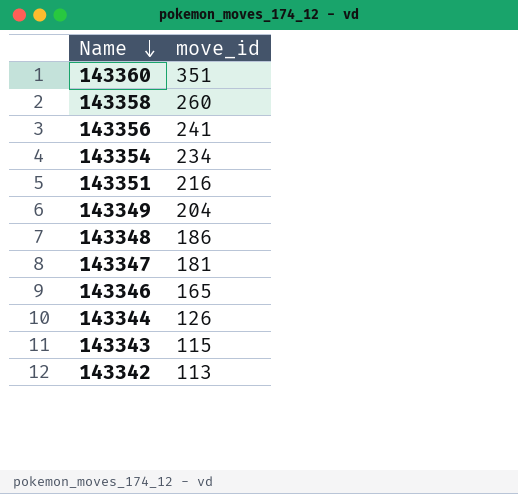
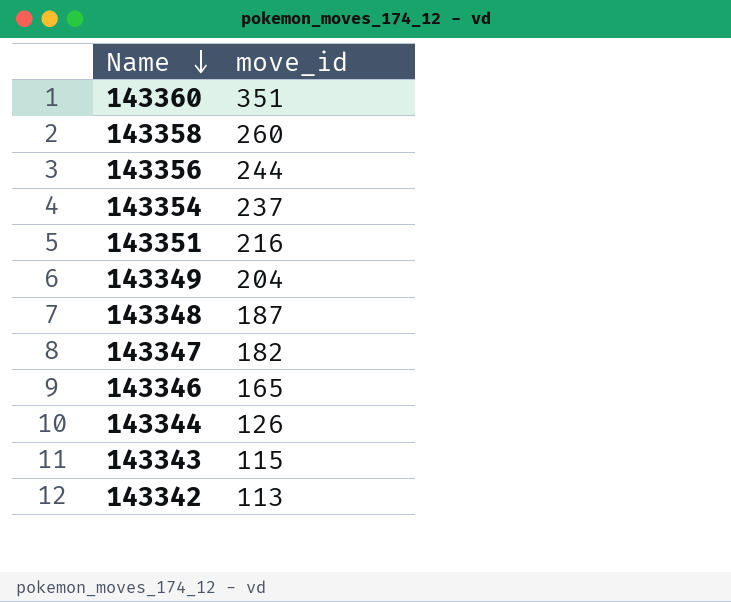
143356 | move_id: 241 -> 244
143354 | move_id: 234 -> 237
143348 | move_id: 186 -> 187
143347 | move_id: 181 -> 182

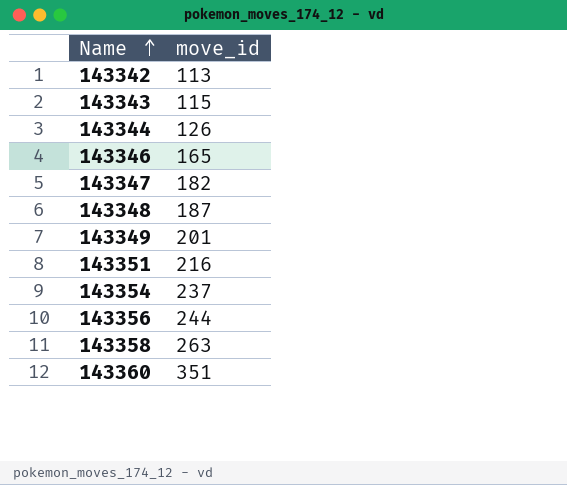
row order: Name descending -> Name ascending
143349 | move_id: 204 -> 201
143358 | move_id: 260 -> 263

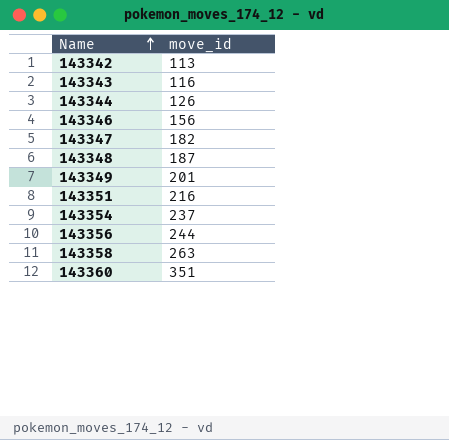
143343 | move_id: 115 -> 116
143346 | move_id: 165 -> 156

